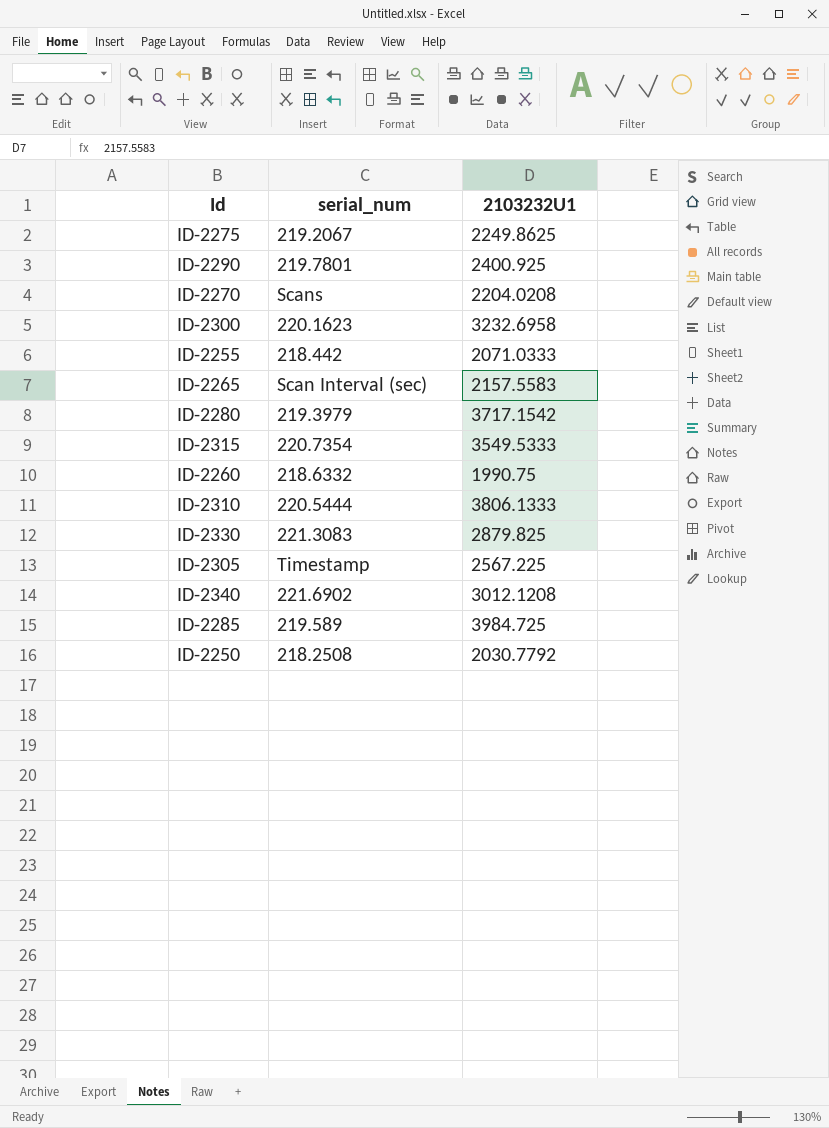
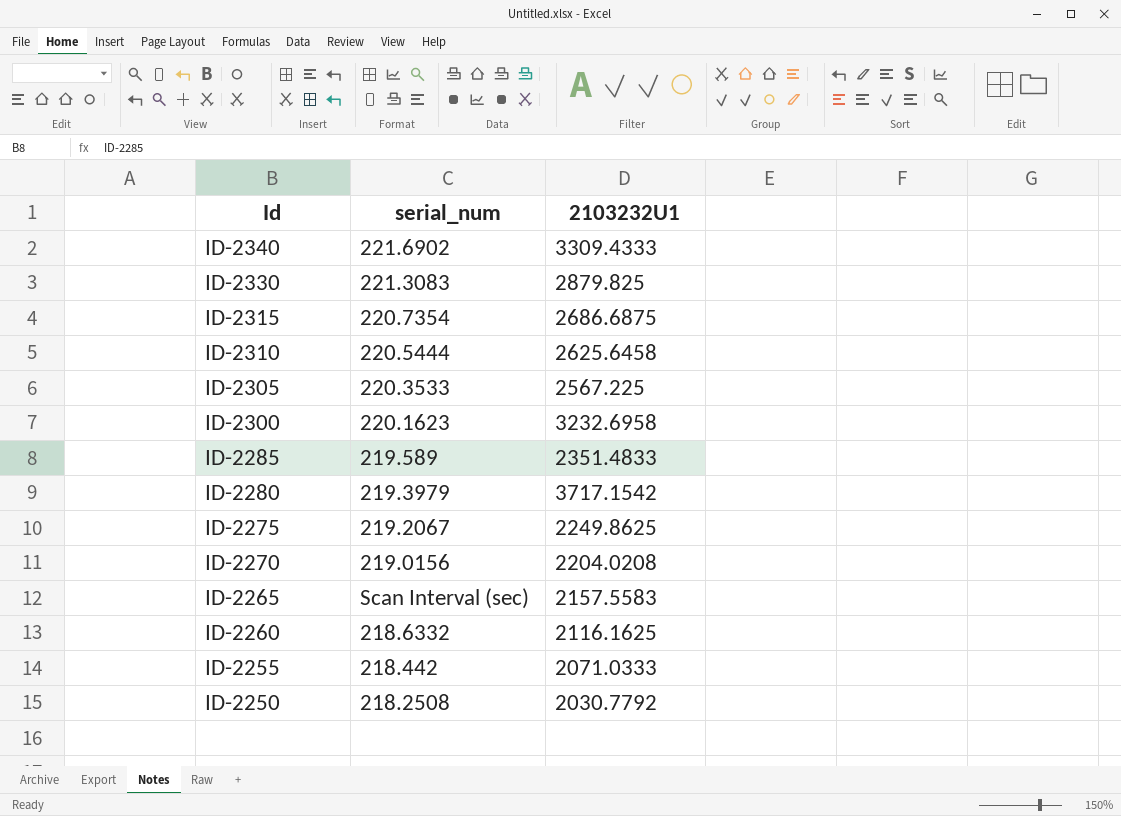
row order: none -> Id descending
row ID-2290: 219.7801 | 2400.925 -> none
ID-2340 | 2103232U1: 3012.1208 -> 3309.4333
ID-2315 | 2103232U1: 3549.5333 -> 2686.6875
ID-2310 | 2103232U1: 3806.1333 -> 2625.6458
ID-2305 | serial_num: Timestamp -> 220.3533
ID-2285 | 2103232U1: 3984.725 -> 2351.4833
ID-2270 | serial_num: Scans -> 219.0156
ID-2260 | 2103232U1: 1990.75 -> 2116.1625

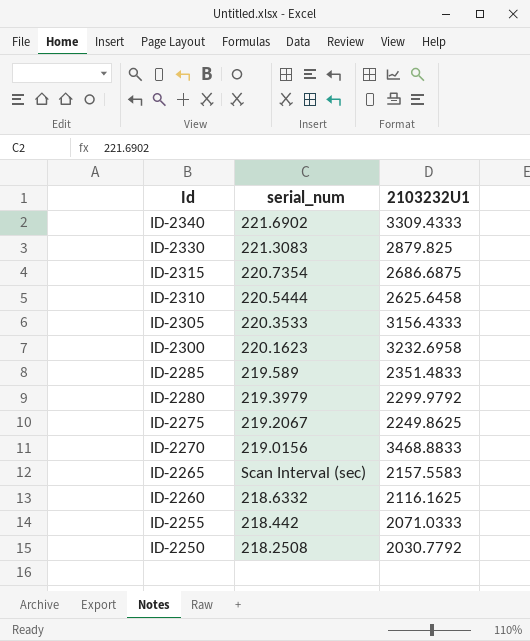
ID-2305 | 2103232U1: 2567.225 -> 3156.4333
ID-2280 | 2103232U1: 3717.1542 -> 2299.9792
ID-2270 | 2103232U1: 2204.0208 -> 3468.8833

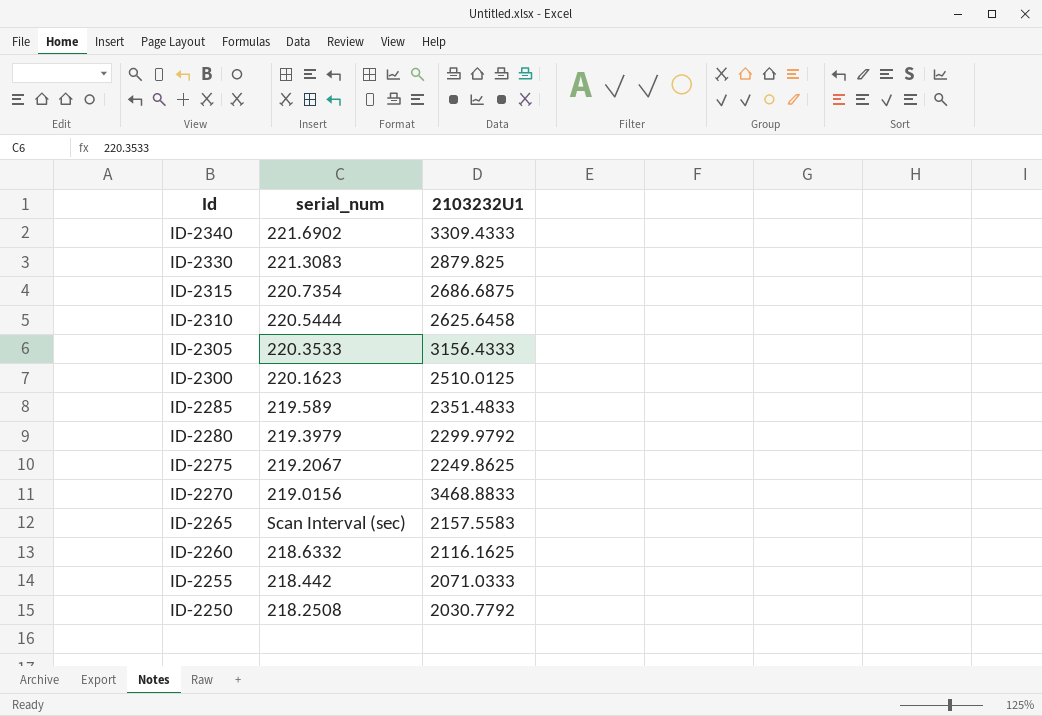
ID-2300 | 2103232U1: 3232.6958 -> 2510.0125

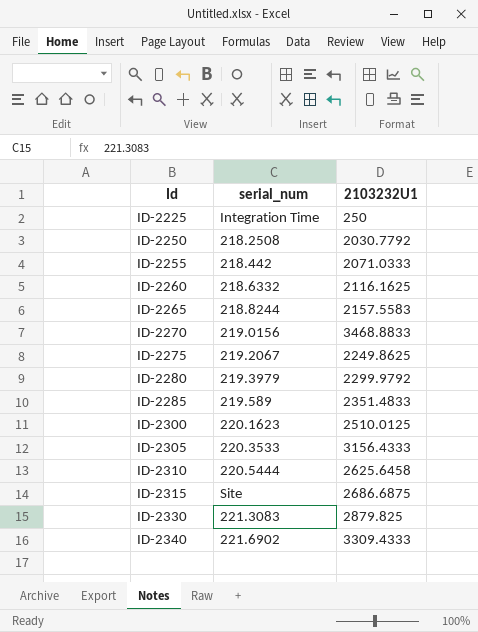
row order: Id descending -> Id ascending
row ID-2225: none -> Integration Time | 250
ID-2265 | serial_num: Scan Interval (sec) -> 218.8244
ID-2315 | serial_num: 220.7354 -> Site

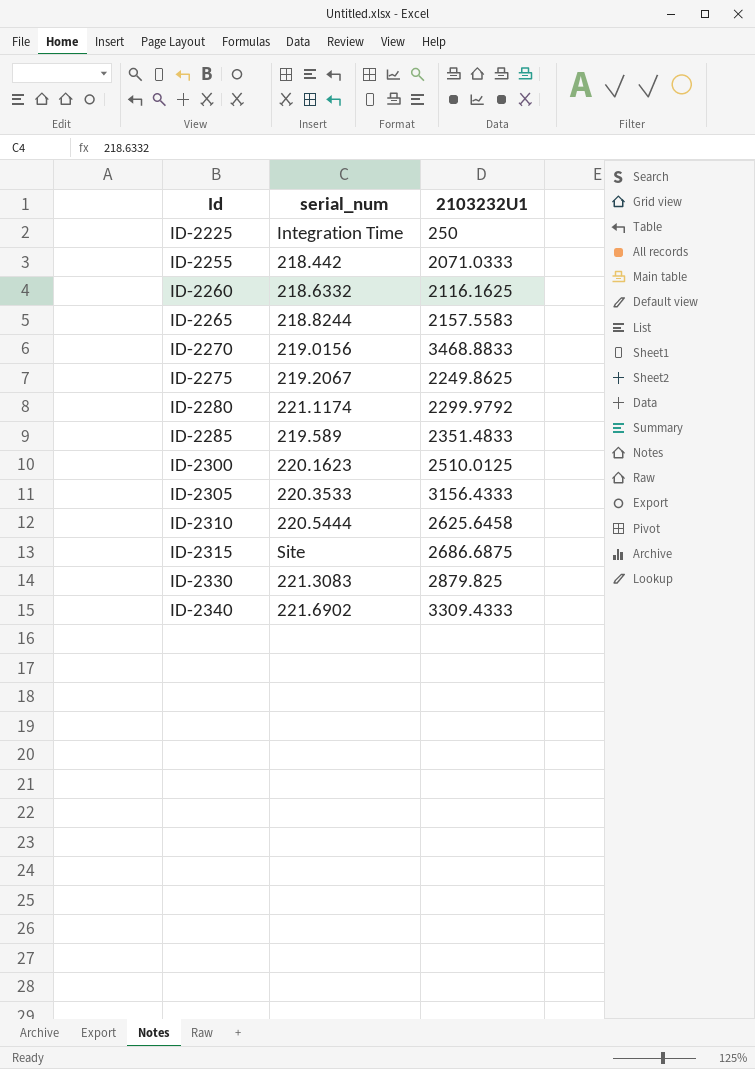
row ID-2250: 218.2508 | 2030.7792 -> none
ID-2280 | serial_num: 219.3979 -> 221.1174

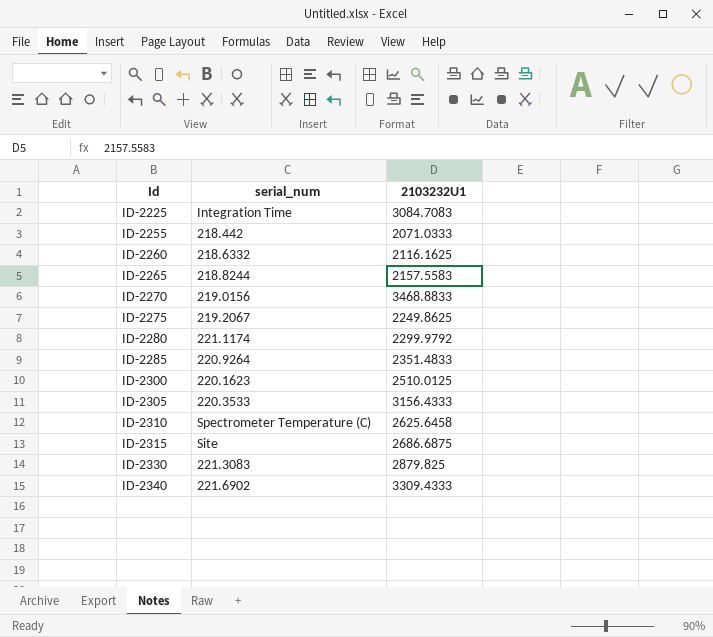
ID-2225 | 2103232U1: 250 -> 3084.7083
ID-2285 | serial_num: 219.589 -> 220.9264
ID-2310 | serial_num: 220.5444 -> Spectrometer Temperature (C)

